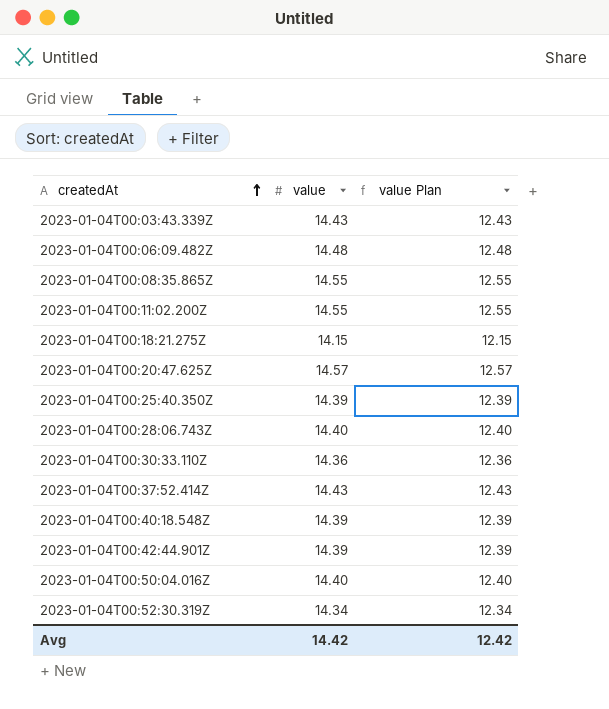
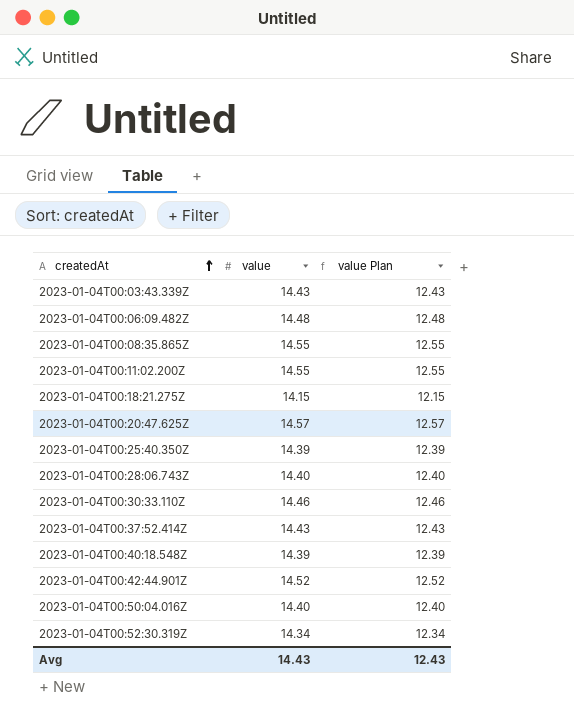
2023-01-04T00:30:33.110Z | value: 14.36 -> 14.46
2023-01-04T00:30:33.110Z | value Plan: 12.36 -> 12.46
2023-01-04T00:42:44.901Z | value: 14.39 -> 14.52
2023-01-04T00:42:44.901Z | value Plan: 12.39 -> 12.52
Avg | value: 14.42 -> 14.43
Avg | value Plan: 12.42 -> 12.43

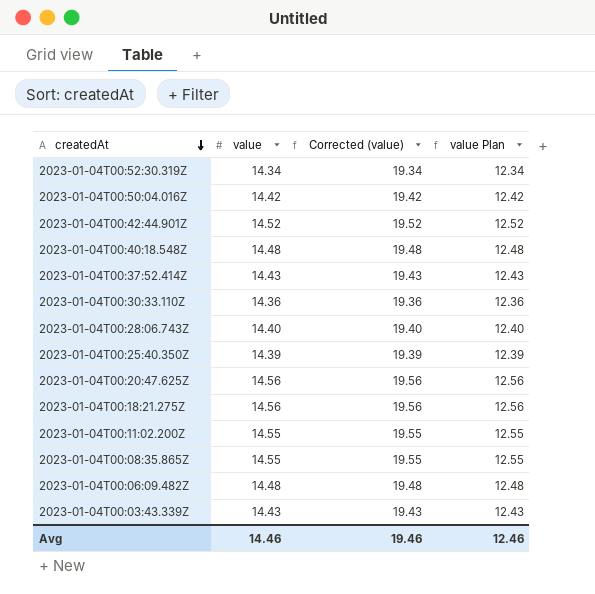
row order: createdAt ascending -> createdAt descending
column Corrected (value) | formula: none -> [value] + 5
2023-01-04T00:50:04.016Z | value: 14.40 -> 14.42
2023-01-04T00:50:04.016Z | value Plan: 12.40 -> 12.42
2023-01-04T00:40:18.548Z | value: 14.39 -> 14.48
2023-01-04T00:40:18.548Z | value Plan: 12.39 -> 12.48
2023-01-04T00:30:33.110Z | value: 14.46 -> 14.36
2023-01-04T00:30:33.110Z | value Plan: 12.46 -> 12.36
2023-01-04T00:20:47.625Z | value: 14.57 -> 14.56
2023-01-04T00:20:47.625Z | value Plan: 12.57 -> 12.56
2023-01-04T00:18:21.275Z | value: 14.15 -> 14.56
2023-01-04T00:18:21.275Z | value Plan: 12.15 -> 12.56
Avg | value: 14.43 -> 14.46
Avg | value Plan: 12.43 -> 12.46

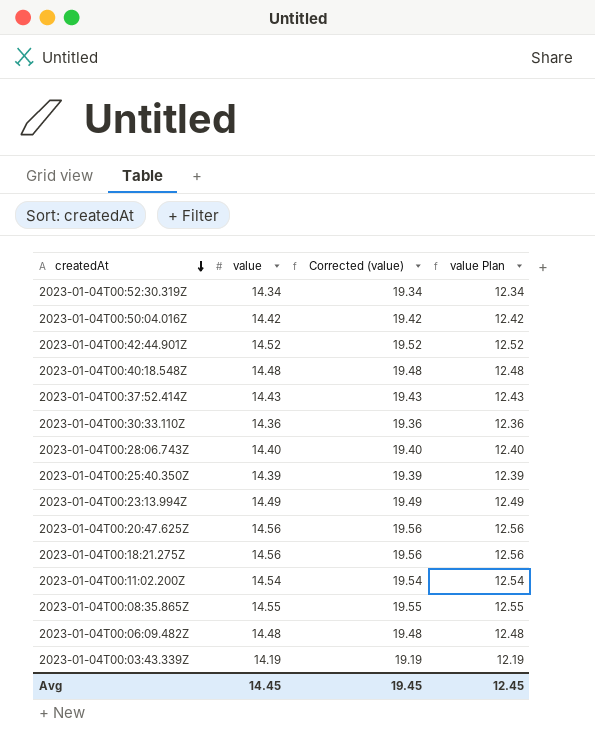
row 2023-01-04T00:23:13.994Z: none -> 14.49 | 19.49 | 12.49
2023-01-04T00:11:02.200Z | value: 14.55 -> 14.54
2023-01-04T00:11:02.200Z | Corrected (value): 19.55 -> 19.54
2023-01-04T00:11:02.200Z | value Plan: 12.55 -> 12.54
2023-01-04T00:03:43.339Z | value: 14.43 -> 14.19
2023-01-04T00:03:43.339Z | Corrected (value): 19.43 -> 19.19
2023-01-04T00:03:43.339Z | value Plan: 12.43 -> 12.19
Avg | value: 14.46 -> 14.45
Avg | Corrected (value): 19.46 -> 19.45
Avg | value Plan: 12.46 -> 12.45

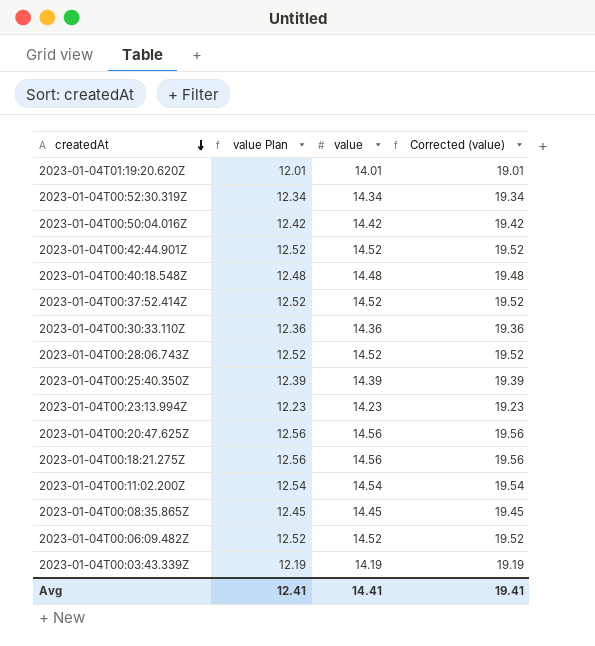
column value Plan | position: 4 -> 2
row 2023-01-04T01:19:20.620Z: none -> 12.01 | 14.01 | 19.01
2023-01-04T00:37:52.414Z | value Plan: 12.43 -> 12.52
2023-01-04T00:37:52.414Z | value: 14.43 -> 14.52
2023-01-04T00:37:52.414Z | Corrected (value): 19.43 -> 19.52
2023-01-04T00:28:06.743Z | value Plan: 12.40 -> 12.52
2023-01-04T00:28:06.743Z | value: 14.40 -> 14.52
2023-01-04T00:28:06.743Z | Corrected (value): 19.40 -> 19.52
2023-01-04T00:23:13.994Z | value Plan: 12.49 -> 12.23
2023-01-04T00:23:13.994Z | value: 14.49 -> 14.23
2023-01-04T00:23:13.994Z | Corrected (value): 19.49 -> 19.23
2023-01-04T00:08:35.865Z | value Plan: 12.55 -> 12.45
2023-01-04T00:08:35.865Z | value: 14.55 -> 14.45
2023-01-04T00:08:35.865Z | Corrected (value): 19.55 -> 19.45
2023-01-04T00:06:09.482Z | value Plan: 12.48 -> 12.52
2023-01-04T00:06:09.482Z | value: 14.48 -> 14.52
2023-01-04T00:06:09.482Z | Corrected (value): 19.48 -> 19.52
Avg | value Plan: 12.45 -> 12.41
Avg | value: 14.45 -> 14.41
Avg | Corrected (value): 19.45 -> 19.41

